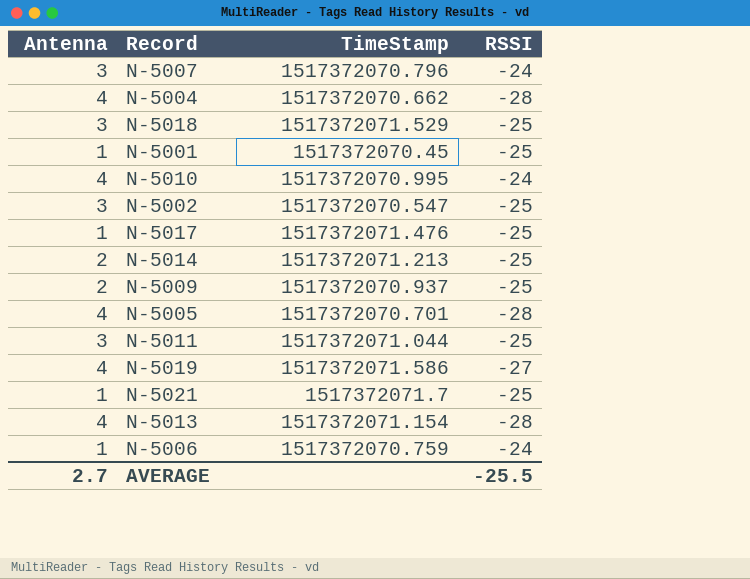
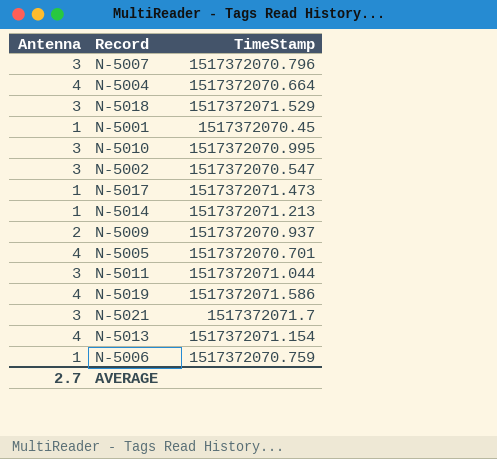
column RSSI | position: 4 -> none
N-5004 | TimeStamp: 1517372070.662 -> 1517372070.664
N-5010 | Antenna: 4 -> 3
N-5017 | TimeStamp: 1517372071.476 -> 1517372071.473
N-5014 | Antenna: 2 -> 1
N-5021 | Antenna: 1 -> 3

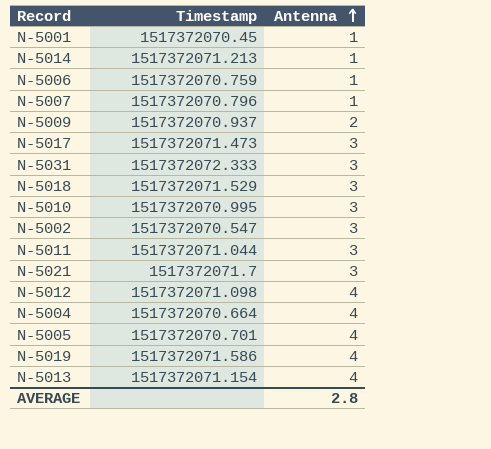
row order: none -> Antenna ascending
column name: TimeStamp -> Timestamp
column Antenna | position: 1 -> 3
N-5007 | Antenna: 3 -> 1
N-5017 | Antenna: 1 -> 3
row N-5031: none -> 1517372072.333 | 3
row N-5012: none -> 1517372071.098 | 4
AVERAGE | Antenna: 2.7 -> 2.8

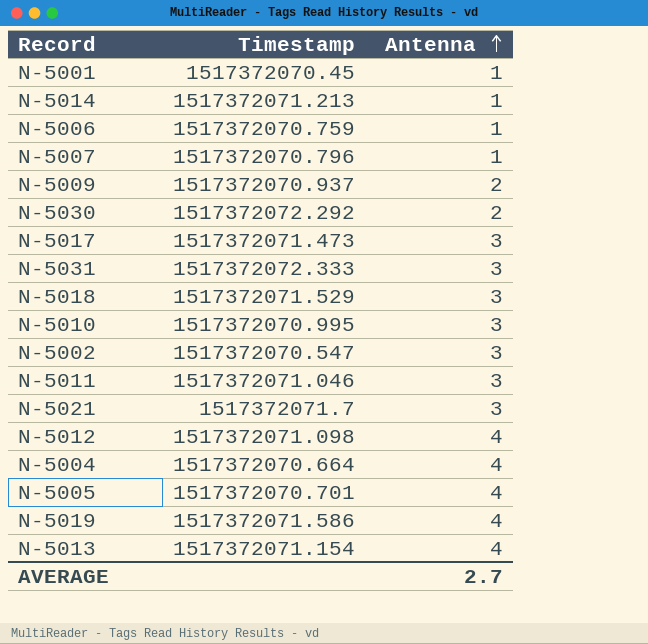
row N-5030: none -> 1517372072.292 | 2
N-5011 | Timestamp: 1517372071.044 -> 1517372071.046
AVERAGE | Antenna: 2.8 -> 2.7

